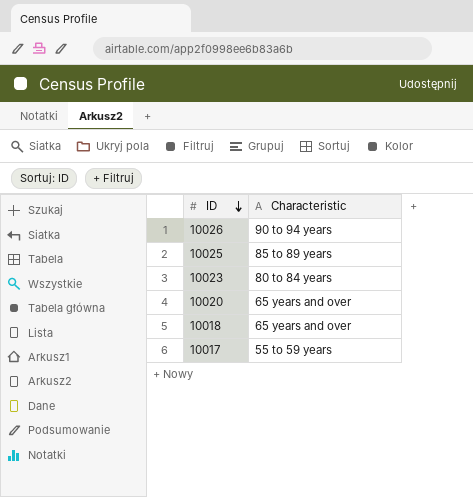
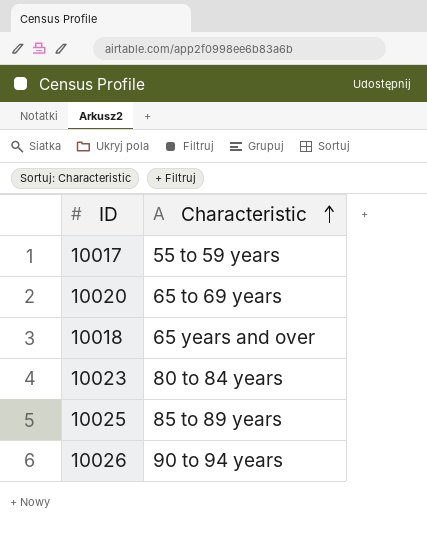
row order: ID descending -> Characteristic ascending
10020 | Characteristic: 65 years and over -> 65 to 69 years

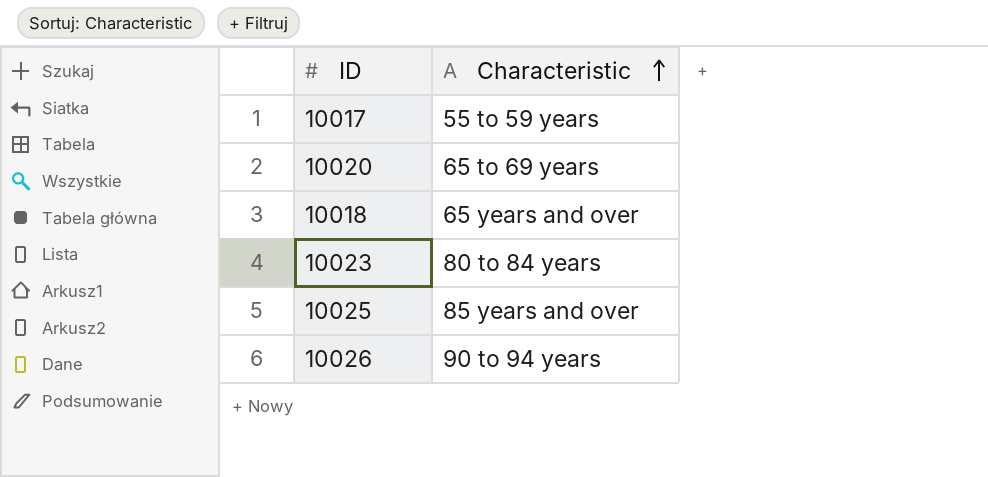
10025 | Characteristic: 85 to 89 years -> 85 years and over

